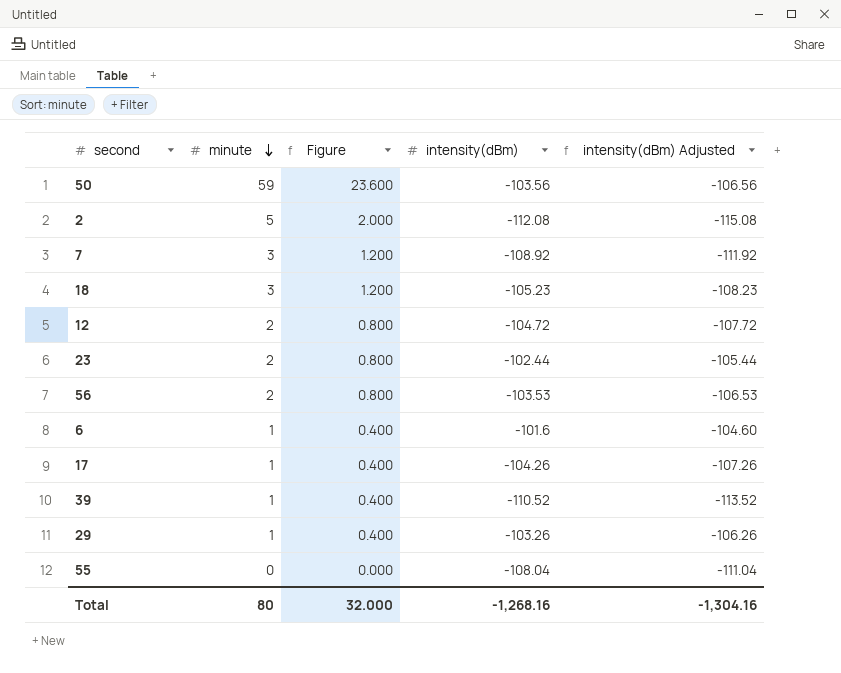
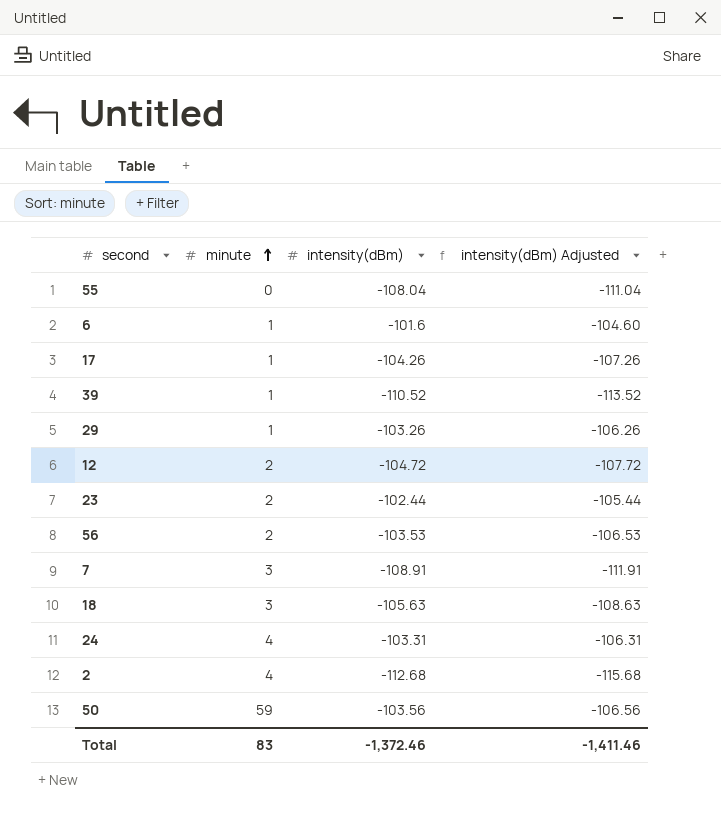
row order: minute descending -> minute ascending
column Figure | formula: [minute] * 0.4 -> none
7 | intensity(dBm): -108.92 -> -108.91
7 | intensity(dBm) Adjusted: -111.92 -> -111.91
18 | intensity(dBm): -105.23 -> -105.63
18 | intensity(dBm) Adjusted: -108.23 -> -108.63
row 24: none -> 4 | -103.31 | -106.31
2 | minute: 5 -> 4
2 | intensity(dBm): -112.08 -> -112.68
2 | intensity(dBm) Adjusted: -115.08 -> -115.68
Total | minute: 80 -> 83
Total | intensity(dBm): -1,268.16 -> -1,372.46
Total | intensity(dBm) Adjusted: -1,304.16 -> -1,411.46

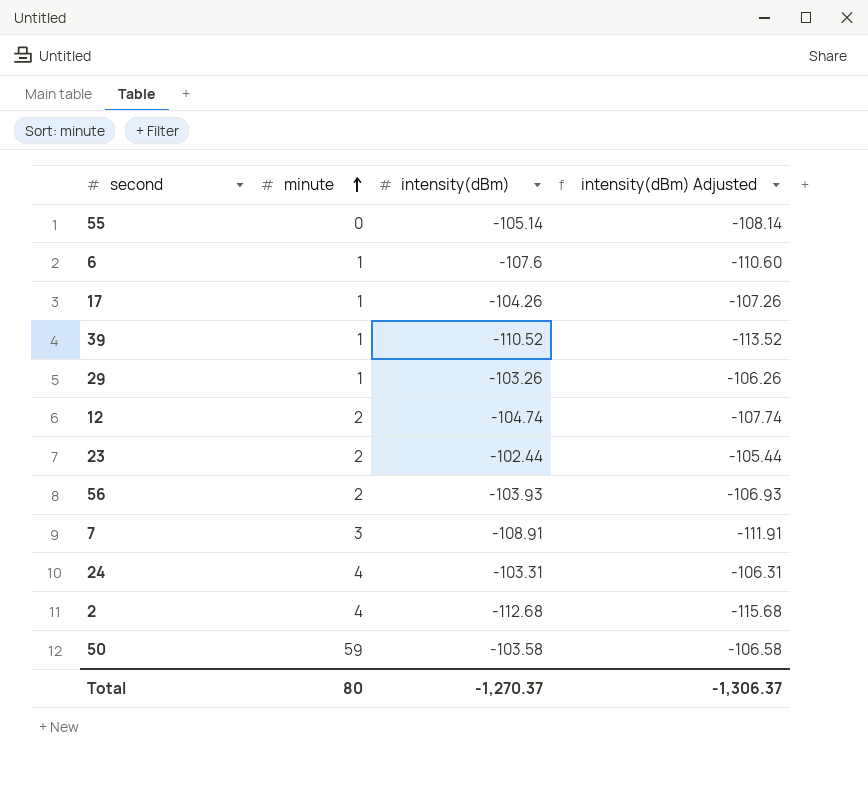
row 18: 3 | -105.63 | -108.63 -> none
55 | intensity(dBm): -108.04 -> -105.14
55 | intensity(dBm) Adjusted: -111.04 -> -108.14
6 | intensity(dBm): -101.6 -> -107.6
6 | intensity(dBm) Adjusted: -104.60 -> -110.60
12 | intensity(dBm): -104.72 -> -104.74
12 | intensity(dBm) Adjusted: -107.72 -> -107.74
56 | intensity(dBm): -103.53 -> -103.93
56 | intensity(dBm) Adjusted: -106.53 -> -106.93
50 | intensity(dBm): -103.56 -> -103.58
50 | intensity(dBm) Adjusted: -106.56 -> -106.58
Total | minute: 83 -> 80
Total | intensity(dBm): -1,372.46 -> -1,270.37
Total | intensity(dBm) Adjusted: -1,411.46 -> -1,306.37

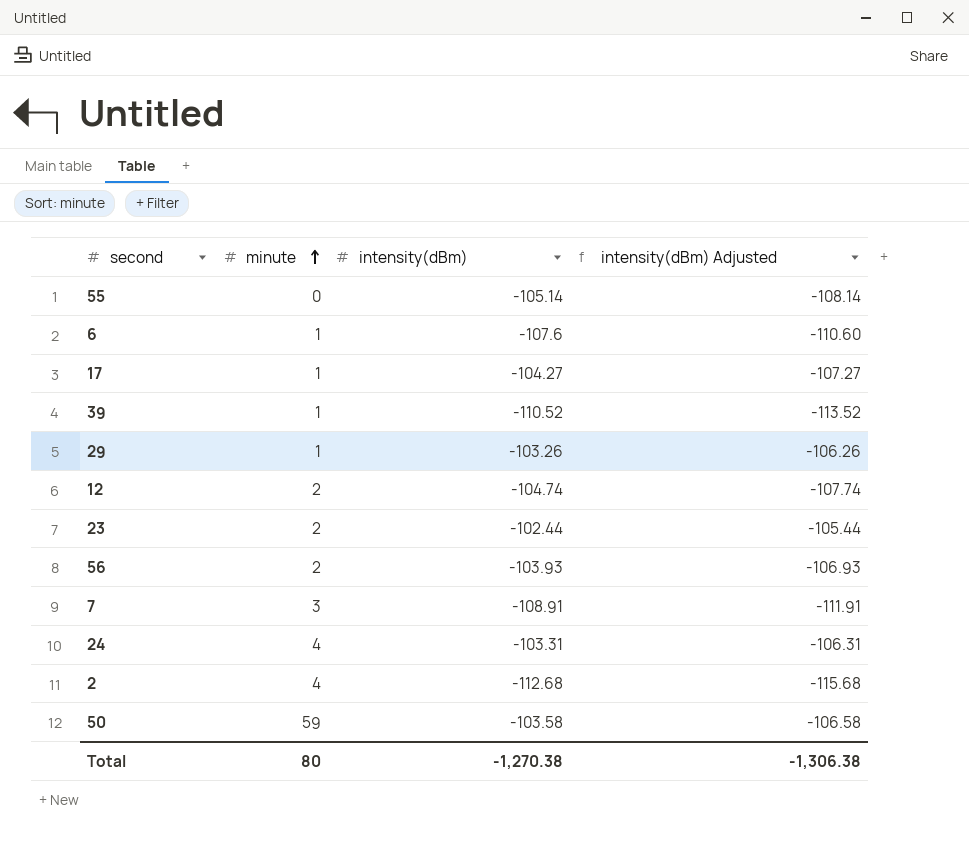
17 | intensity(dBm): -104.26 -> -104.27
17 | intensity(dBm) Adjusted: -107.26 -> -107.27
Total | intensity(dBm): -1,270.37 -> -1,270.38
Total | intensity(dBm) Adjusted: -1,306.37 -> -1,306.38

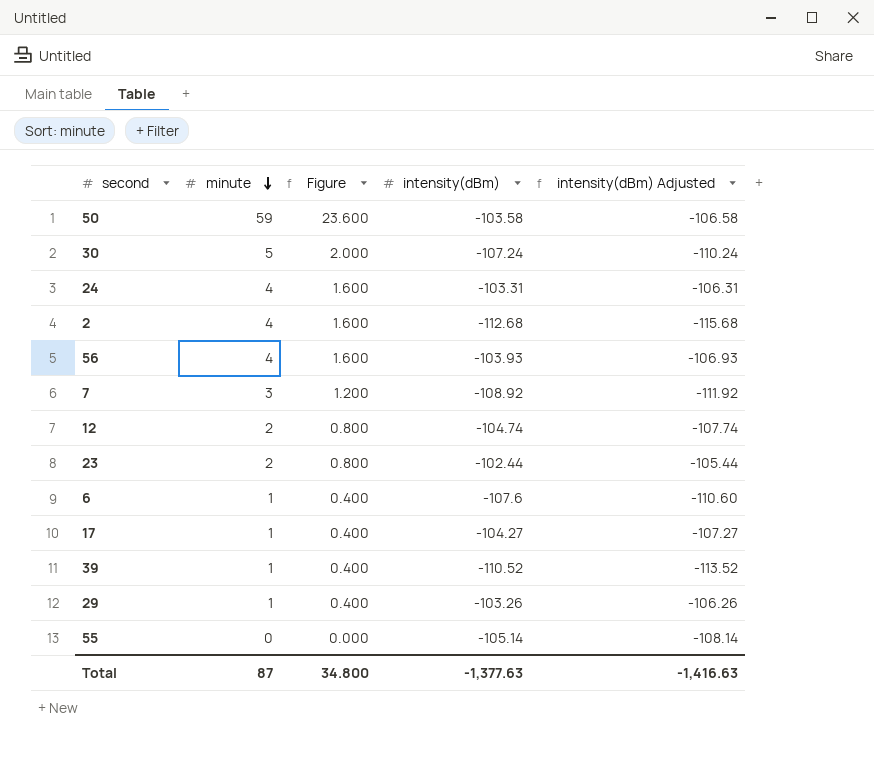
row order: minute ascending -> minute descending
column Figure | formula: none -> [minute] * 0.4
row 30: none -> 5 | 2.000 | -107.24 | -110.24
56 | minute: 2 -> 4
7 | intensity(dBm): -108.91 -> -108.92
7 | intensity(dBm) Adjusted: -111.91 -> -111.92
Total | minute: 80 -> 87
Total | intensity(dBm): -1,270.38 -> -1,377.63
Total | intensity(dBm) Adjusted: -1,306.38 -> -1,416.63

